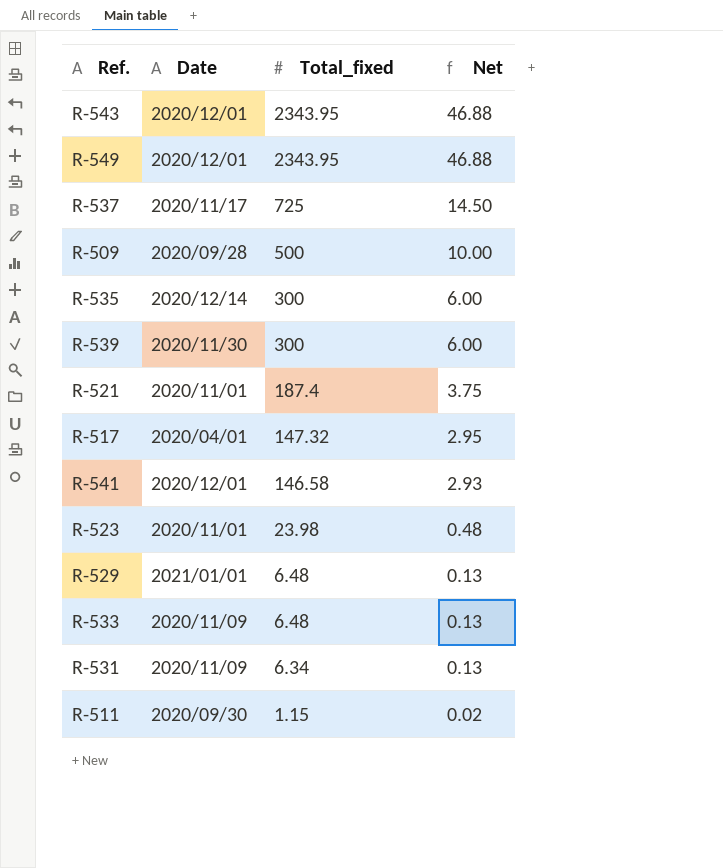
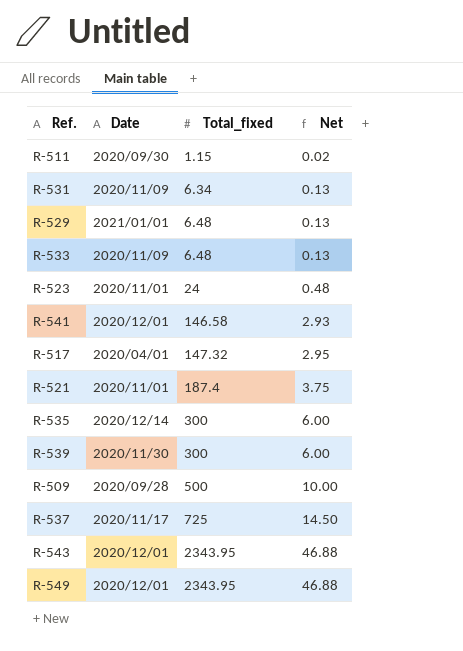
row order: Total_fixed descending -> Total_fixed ascending
R-523 | Total_fixed: 23.98 -> 24

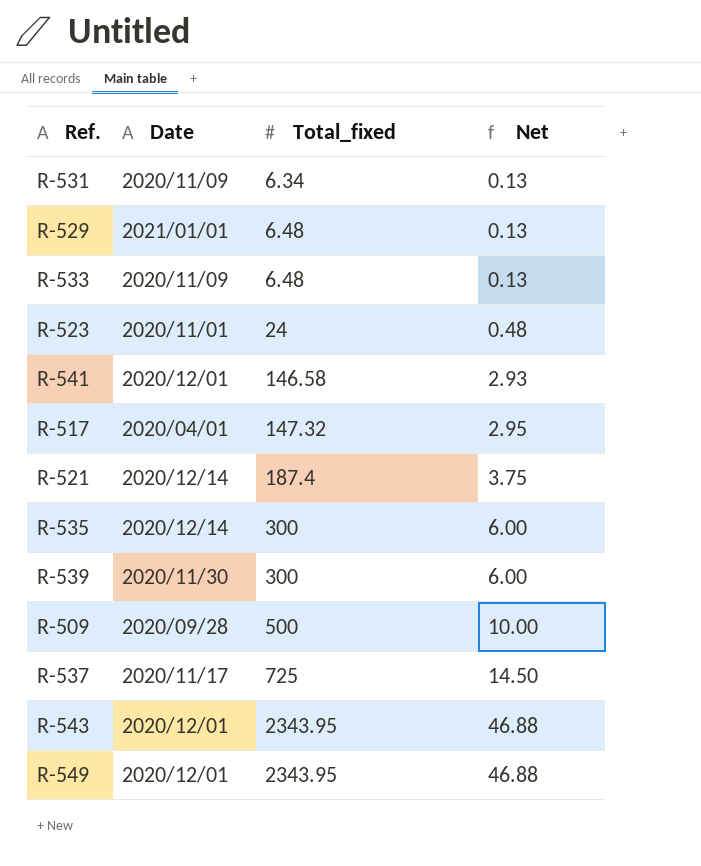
row R-511: 2020/09/30 | 1.15 | 0.02 -> none
R-521 | Date: 2020/11/01 -> 2020/12/14

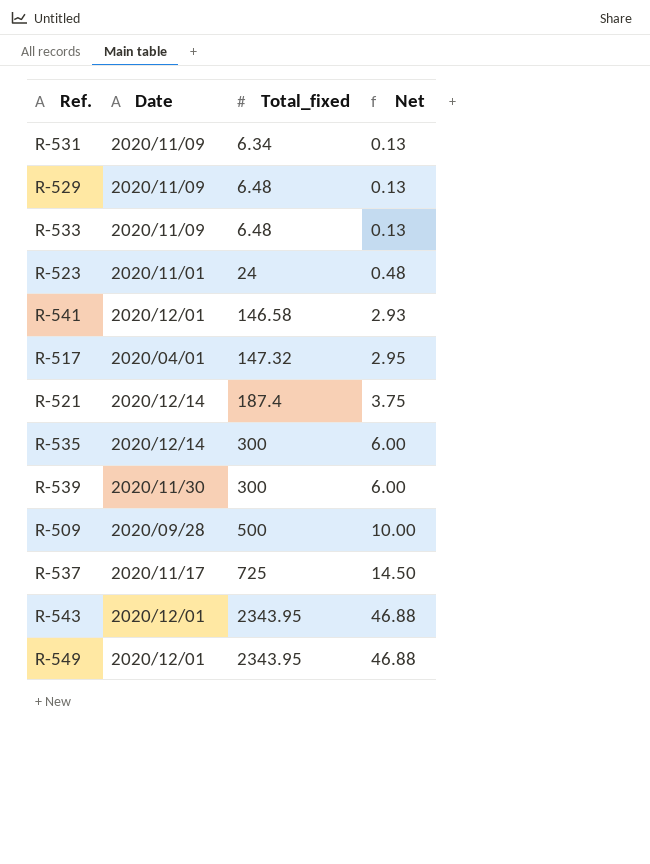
R-529 | Date: 2021/01/01 -> 2020/11/09

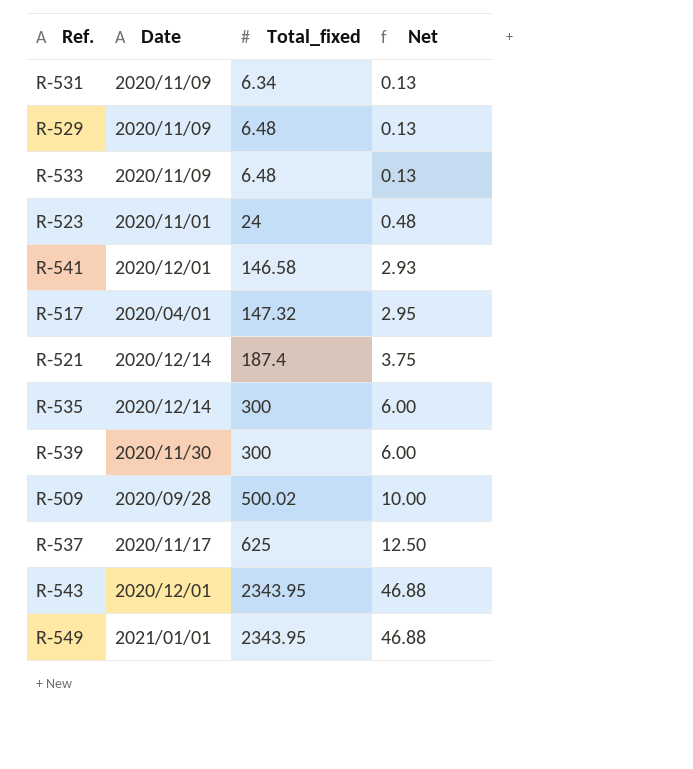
R-509 | Total_fixed: 500 -> 500.02
R-537 | Total_fixed: 725 -> 625
R-537 | Net: 14.50 -> 12.50
R-549 | Date: 2020/12/01 -> 2021/01/01

